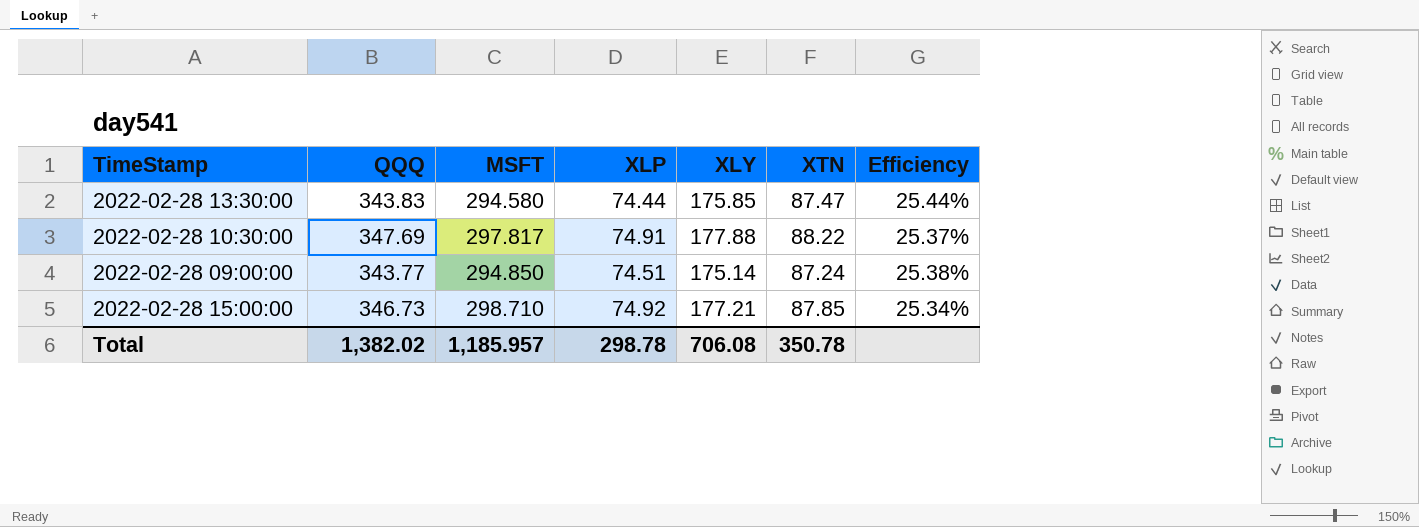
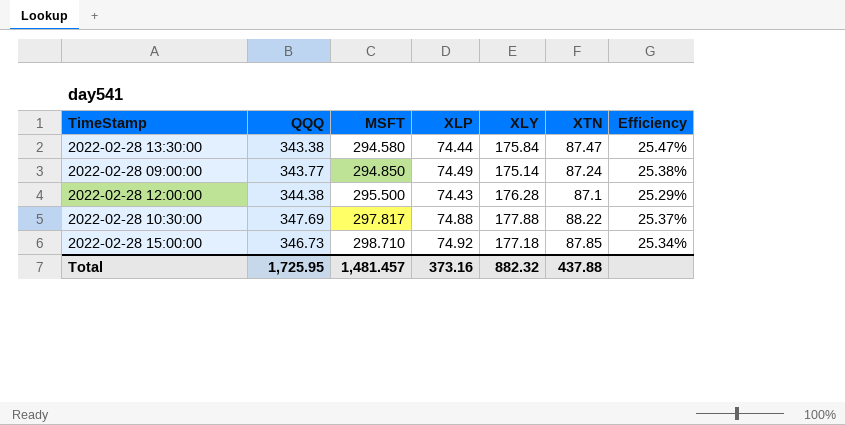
row order: none -> MSFT ascending
2022-02-28 13:30:00 | QQQ: 343.83 -> 343.38
2022-02-28 13:30:00 | XLY: 175.85 -> 175.84
2022-02-28 13:30:00 | Efficiency: 25.44% -> 25.47%
2022-02-28 09:00:00 | XLP: 74.51 -> 74.49
row 2022-02-28 12:00:00: none -> 344.38 | 295.500 | 74.43 | 176.28 | 87.1 | 25.29%
2022-02-28 10:30:00 | XLP: 74.91 -> 74.88
2022-02-28 15:00:00 | XLY: 177.21 -> 177.18
Total | QQQ: 1,382.02 -> 1,725.95
Total | MSFT: 1,185.957 -> 1,481.457
Total | XLP: 298.78 -> 373.16
Total | XLY: 706.08 -> 882.32
Total | XTN: 350.78 -> 437.88

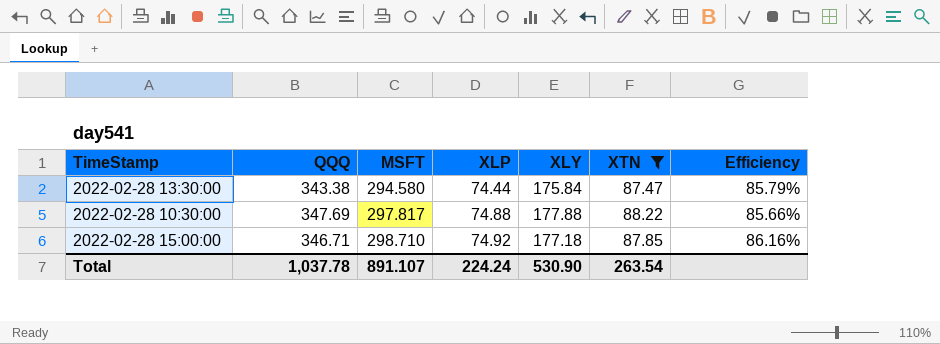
filter: none -> XTN >= 87.47
column Efficiency | formula: [XTN] / [QQQ] -> [MSFT] / [QQQ]
2022-02-28 15:00:00 | QQQ: 346.73 -> 346.71
Total | QQQ: 1,725.95 -> 1,037.78
Total | MSFT: 1,481.457 -> 891.107
Total | XLP: 373.16 -> 224.24
Total | XLY: 882.32 -> 530.90
Total | XTN: 437.88 -> 263.54

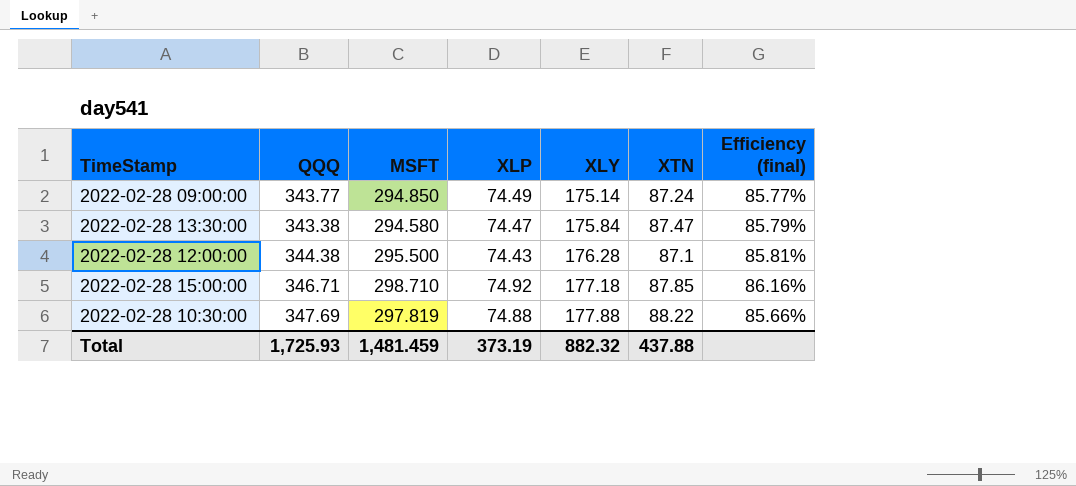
filter: XTN >= 87.47 -> none
row order: MSFT ascending -> XLY ascending
column name: Efficiency -> Efficiency (final)
2022-02-28 13:30:00 | XLP: 74.44 -> 74.47
2022-02-28 10:30:00 | MSFT: 297.817 -> 297.819
Total | QQQ: 1,037.78 -> 1,725.93
Total | MSFT: 891.107 -> 1,481.459
Total | XLP: 224.24 -> 373.19
Total | XLY: 530.90 -> 882.32
Total | XTN: 263.54 -> 437.88

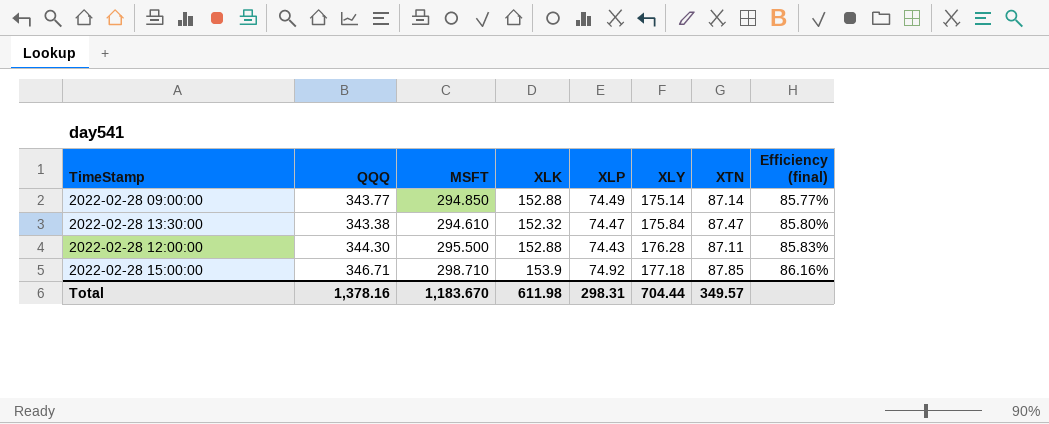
column XLK | position: none -> 4
row 2022-02-28 10:30:00: 347.69 | 297.819 | 74.88 | 177.88 | 88.22 | 85.66% -> none
2022-02-28 09:00:00 | XTN: 87.24 -> 87.14
2022-02-28 13:30:00 | MSFT: 294.580 -> 294.610
2022-02-28 13:30:00 | Efficiency (final): 85.79% -> 85.80%
2022-02-28 12:00:00 | QQQ: 344.38 -> 344.30
2022-02-28 12:00:00 | XTN: 87.1 -> 87.11
2022-02-28 12:00:00 | Efficiency (final): 85.81% -> 85.83%
Total | QQQ: 1,725.93 -> 1,378.16
Total | MSFT: 1,481.459 -> 1,183.670
Total | XLP: 373.19 -> 298.31
Total | XLY: 882.32 -> 704.44
Total | XTN: 437.88 -> 349.57

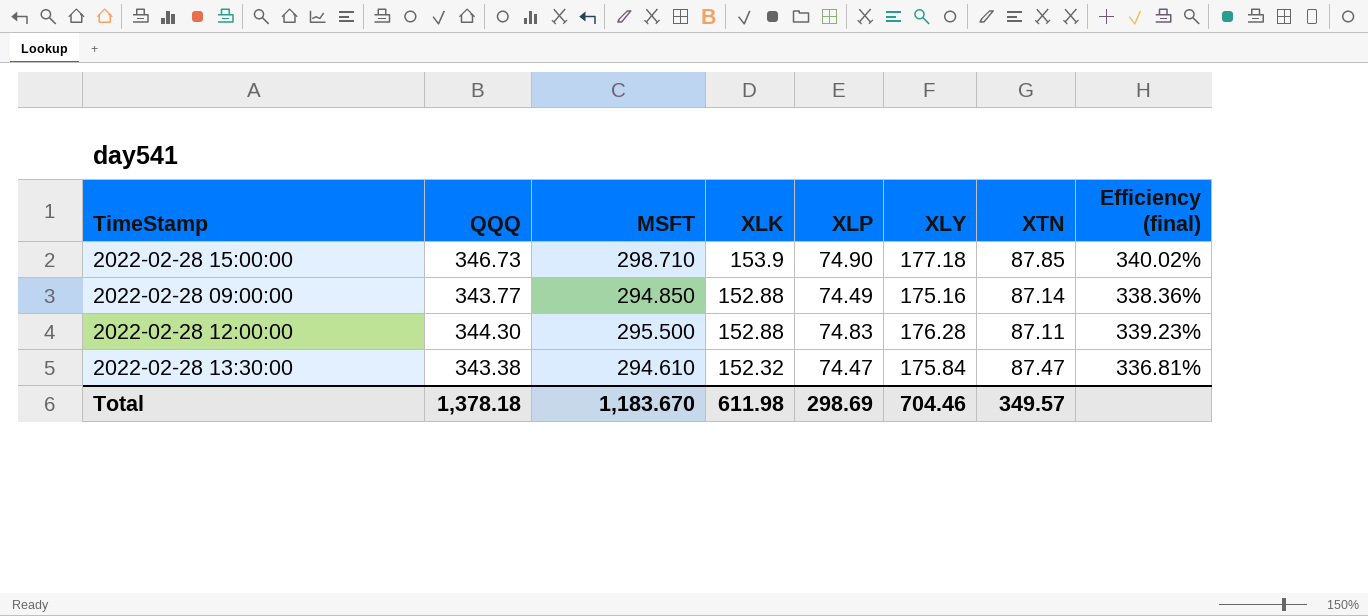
row order: XLY ascending -> XLK descending
column Efficiency (final) | formula: [MSFT] / [QQQ] -> [MSFT] / [XTN]
2022-02-28 15:00:00 | QQQ: 346.71 -> 346.73
2022-02-28 15:00:00 | XLP: 74.92 -> 74.90
2022-02-28 09:00:00 | XLY: 175.14 -> 175.16
2022-02-28 12:00:00 | XLP: 74.43 -> 74.83
Total | QQQ: 1,378.16 -> 1,378.18
Total | XLP: 298.31 -> 298.69
Total | XLY: 704.44 -> 704.46

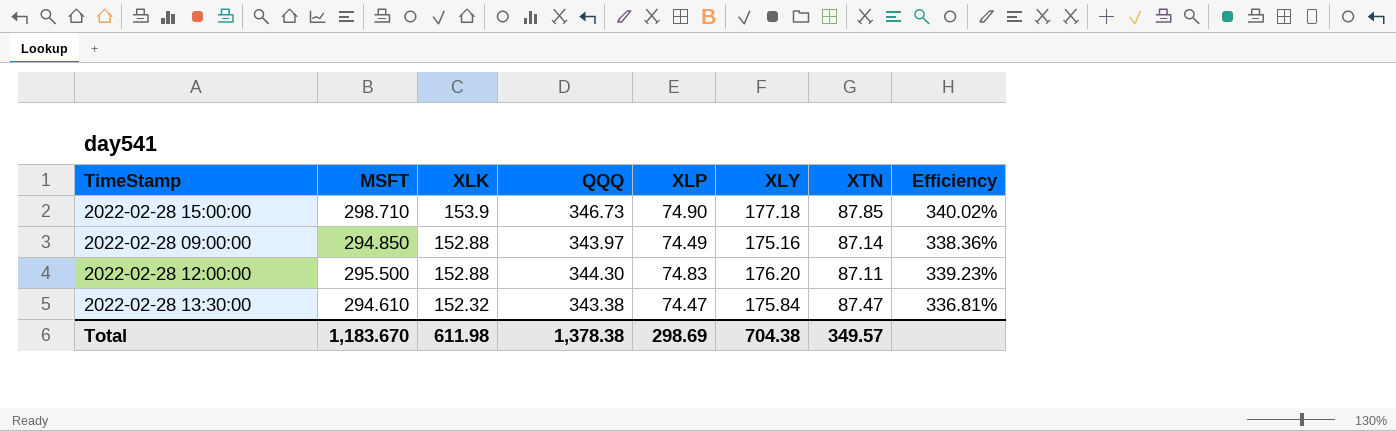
column QQQ | position: 2 -> 4
column name: Efficiency (final) -> Efficiency
2022-02-28 09:00:00 | QQQ: 343.77 -> 343.97
2022-02-28 12:00:00 | XLY: 176.28 -> 176.20
Total | QQQ: 1,378.18 -> 1,378.38
Total | XLY: 704.46 -> 704.38

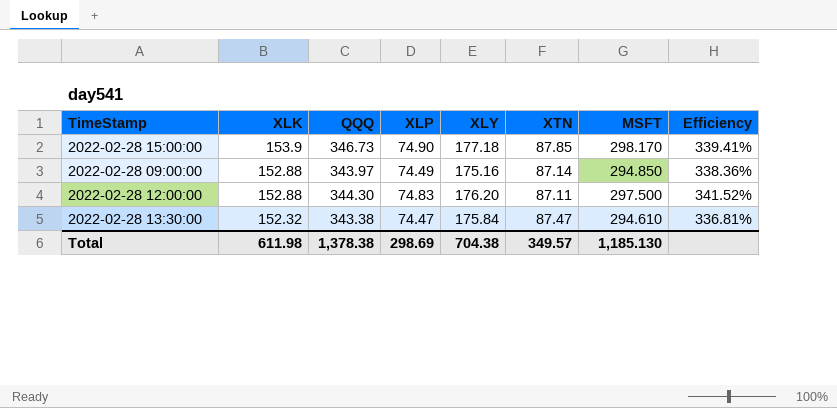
column MSFT | position: 2 -> 7
2022-02-28 15:00:00 | MSFT: 298.710 -> 298.170
2022-02-28 15:00:00 | Efficiency: 340.02% -> 339.41%
2022-02-28 12:00:00 | MSFT: 295.500 -> 297.500
2022-02-28 12:00:00 | Efficiency: 339.23% -> 341.52%
Total | MSFT: 1,183.670 -> 1,185.130

